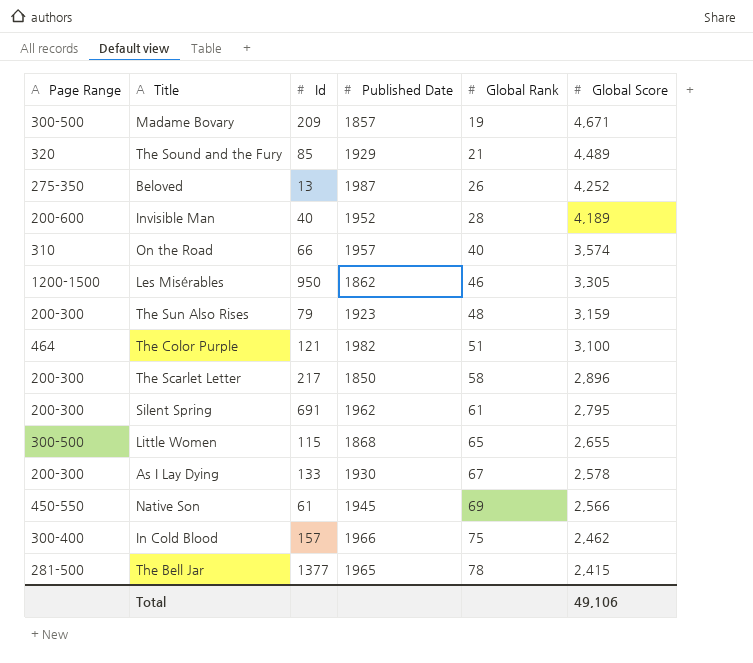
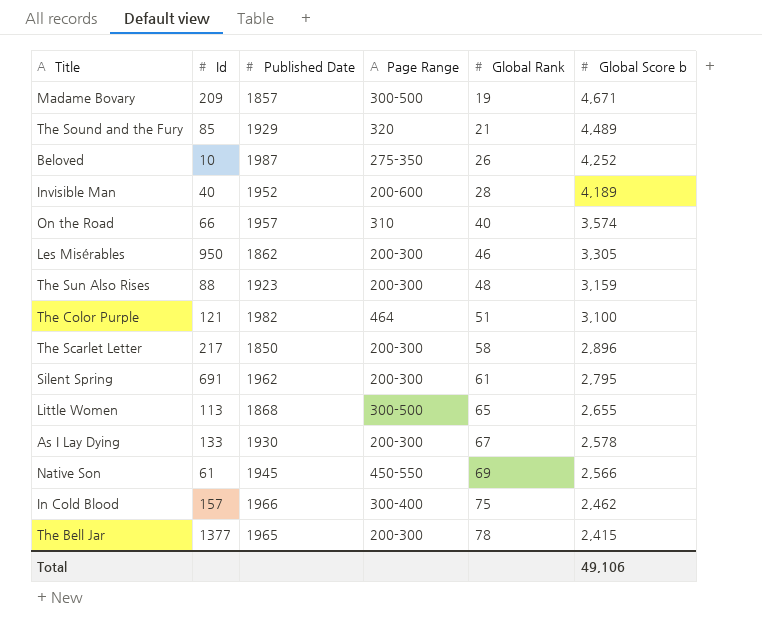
column Page Range | position: 1 -> 4
column name: Global Score -> Global Score b
Beloved | Id: 13 -> 10
Les Misérables | Page Range: 1200-1500 -> 200-300
The Sun Also Rises | Id: 79 -> 88
Little Women | Id: 115 -> 113
The Bell Jar | Page Range: 281-500 -> 200-300

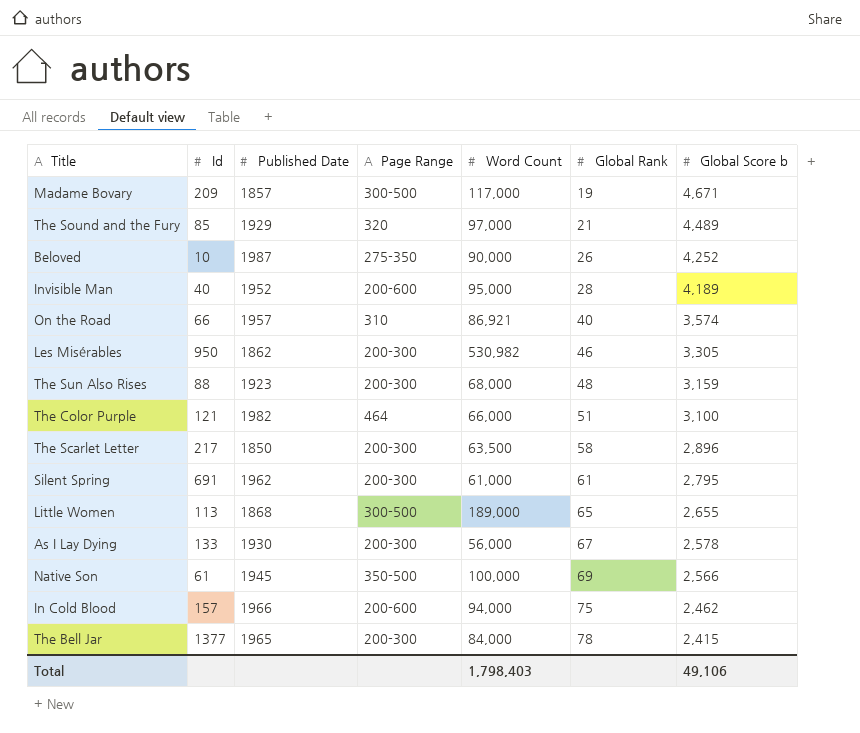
column Word Count | position: none -> 5
Native Son | Page Range: 450-550 -> 350-500
In Cold Blood | Page Range: 300-400 -> 200-600

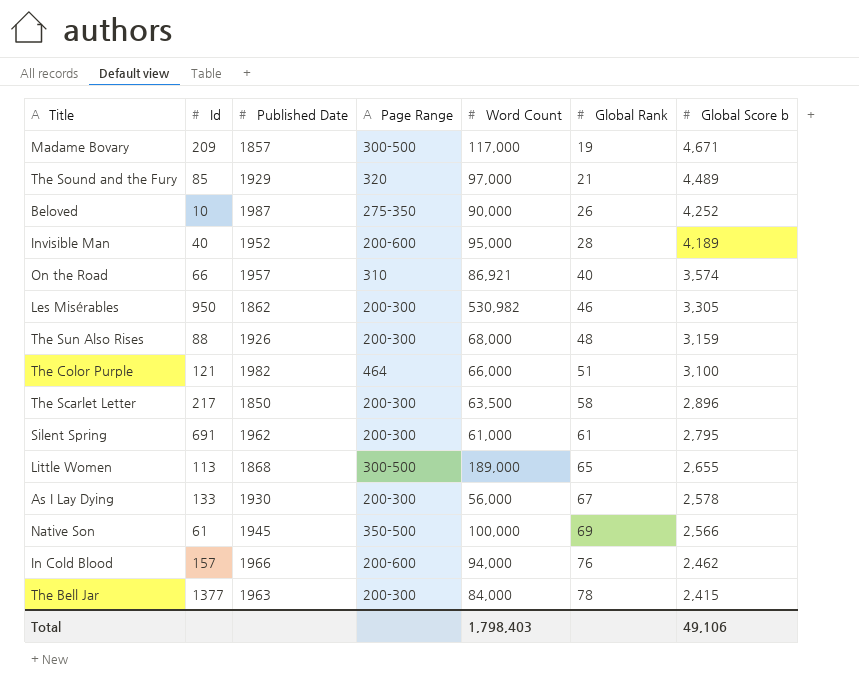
The Sun Also Rises | Published Date: 1923 -> 1926
In Cold Blood | Global Rank: 75 -> 76
The Bell Jar | Published Date: 1965 -> 1963

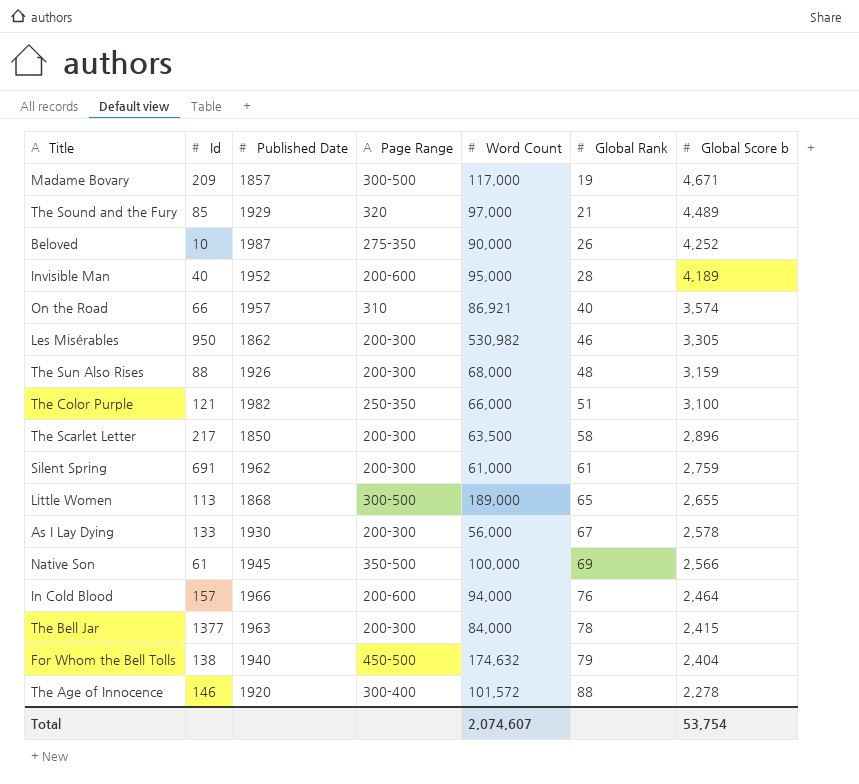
The Color Purple | Page Range: 464 -> 250-350
Silent Spring | Global Score b: 2,795 -> 2,759
In Cold Blood | Global Score b: 2,462 -> 2,464
row For Whom the Bell Tolls: none -> 138 | 1940 | 450-500 | 174,632 | 79 | 2,404
row The Age of Innocence: none -> 146 | 1920 | 300-400 | 101,572 | 88 | 2,278
Total | Word Count: 1,798,403 -> 2,074,607
Total | Global Score b: 49,106 -> 53,754

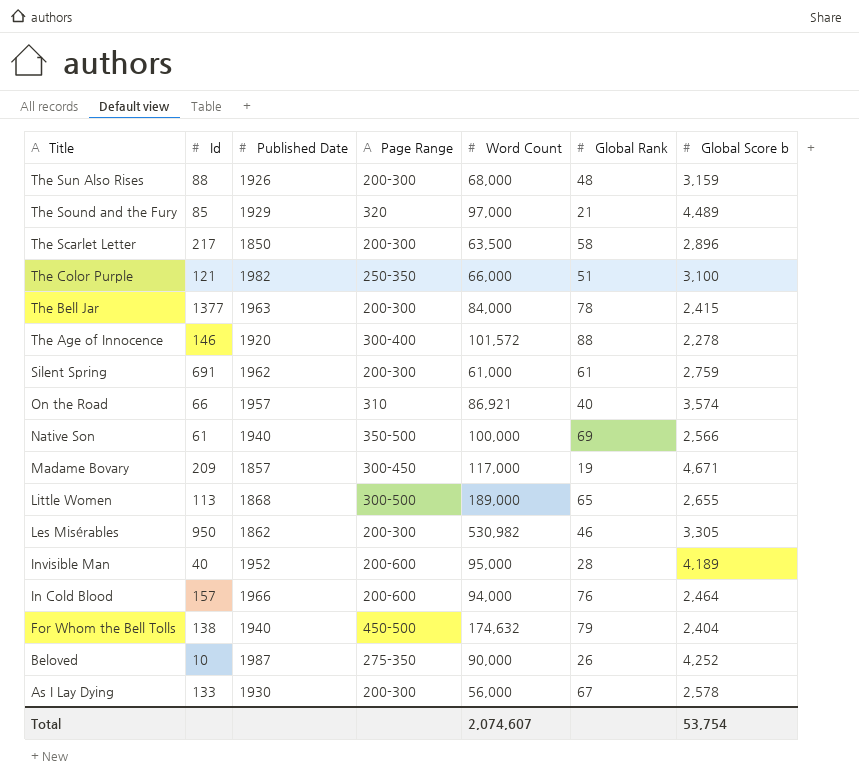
row order: Global Rank ascending -> Title descending
Native Son | Published Date: 1945 -> 1940
Madame Bovary | Page Range: 300-500 -> 300-450

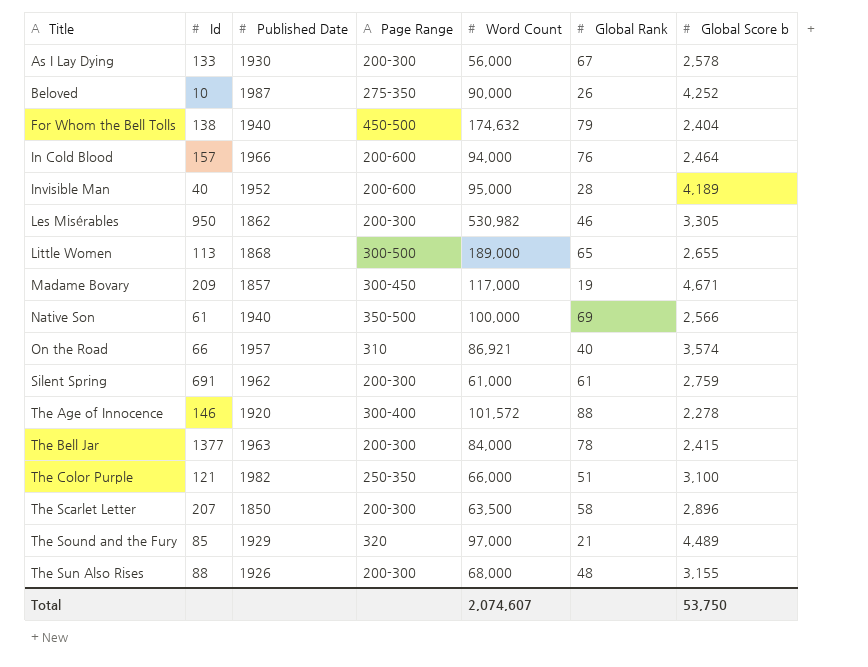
row order: Title descending -> Title ascending
The Scarlet Letter | Id: 217 -> 207
The Sun Also Rises | Global Score b: 3,159 -> 3,155
Total | Global Score b: 53,754 -> 53,750

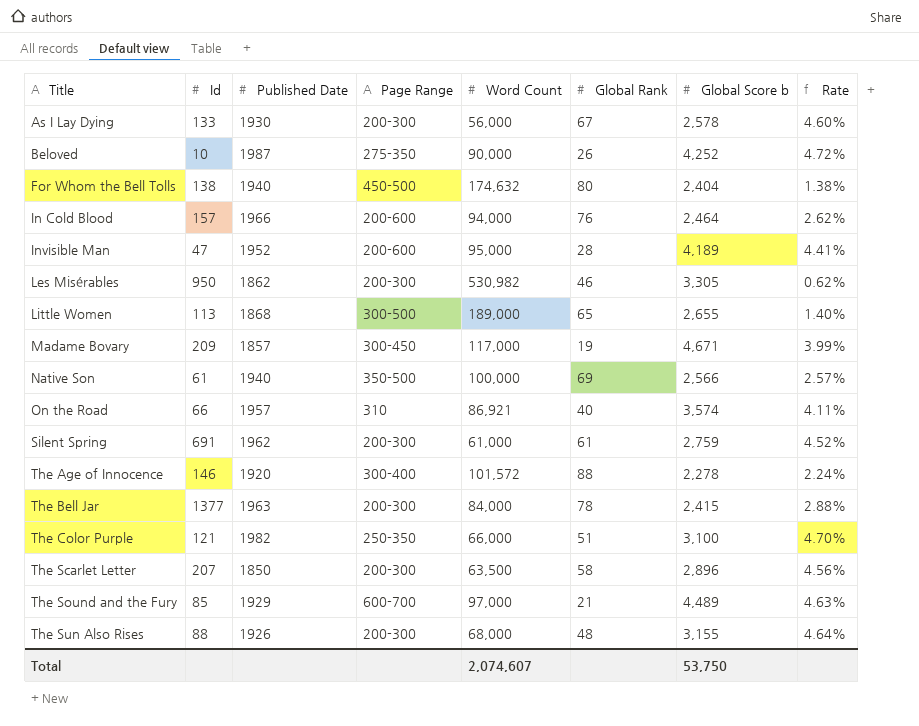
column Rate | formula: none -> [Global Score b] / [Word Count]
For Whom the Bell Tolls | Global Rank: 79 -> 80
Invisible Man | Id: 40 -> 47
The Sound and the Fury | Page Range: 320 -> 600-700

